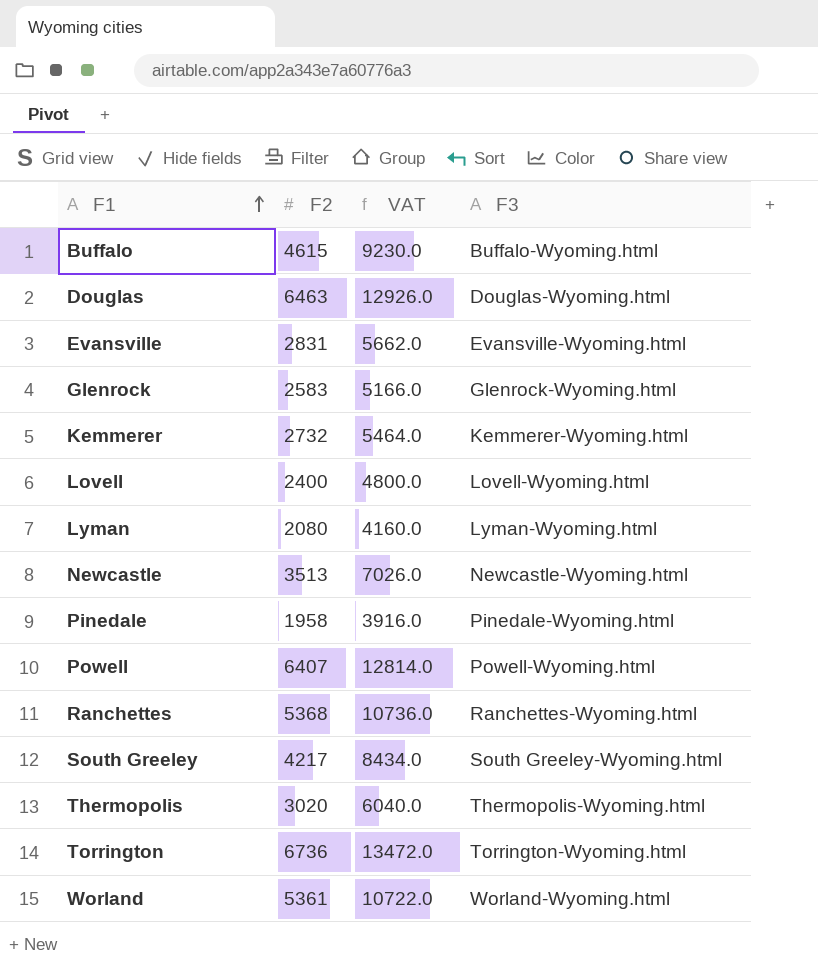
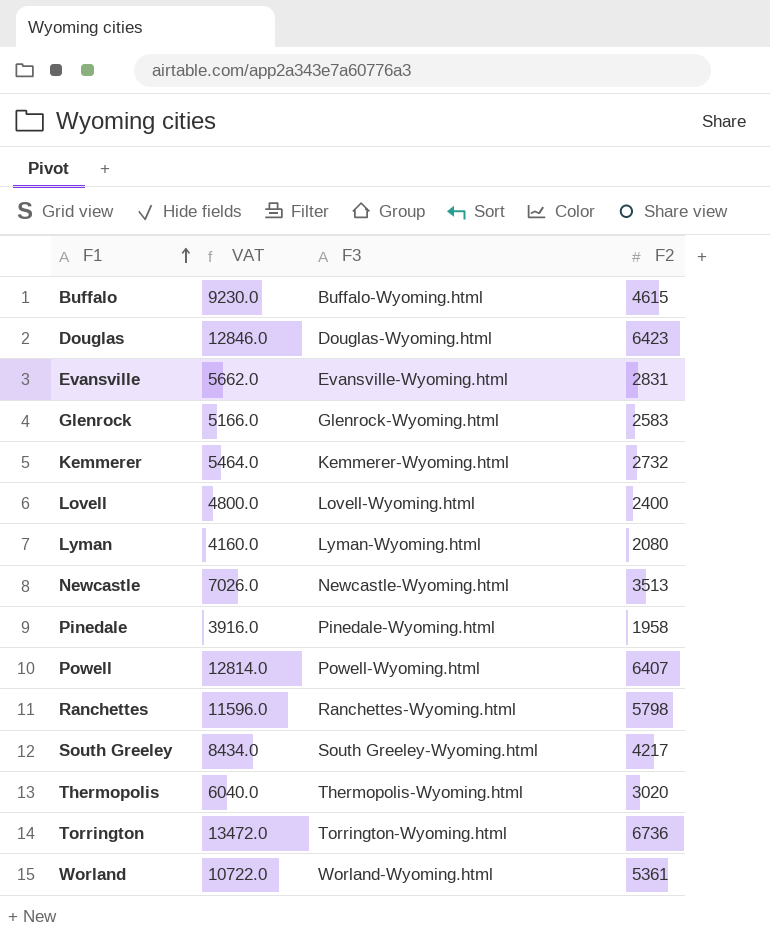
column F2 | position: 2 -> 4
Douglas | VAT: 12926.0 -> 12846.0
Douglas | F2: 6463 -> 6423
Ranchettes | VAT: 10736.0 -> 11596.0
Ranchettes | F2: 5368 -> 5798

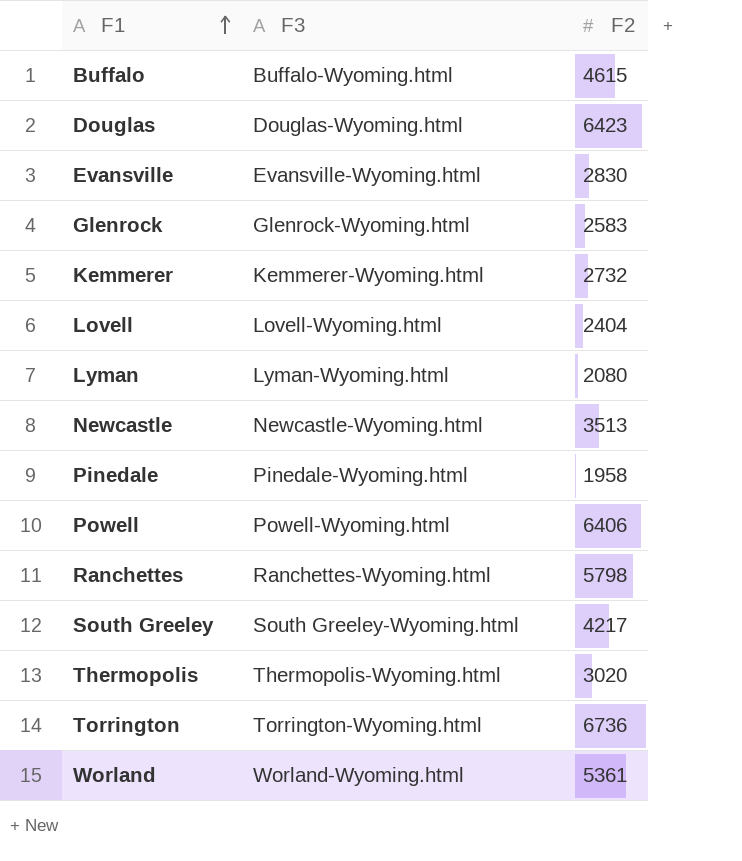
column VAT | formula: [F2] * 2 -> none
Evansville | F2: 2831 -> 2830
Lovell | F2: 2400 -> 2404
Powell | F2: 6407 -> 6406

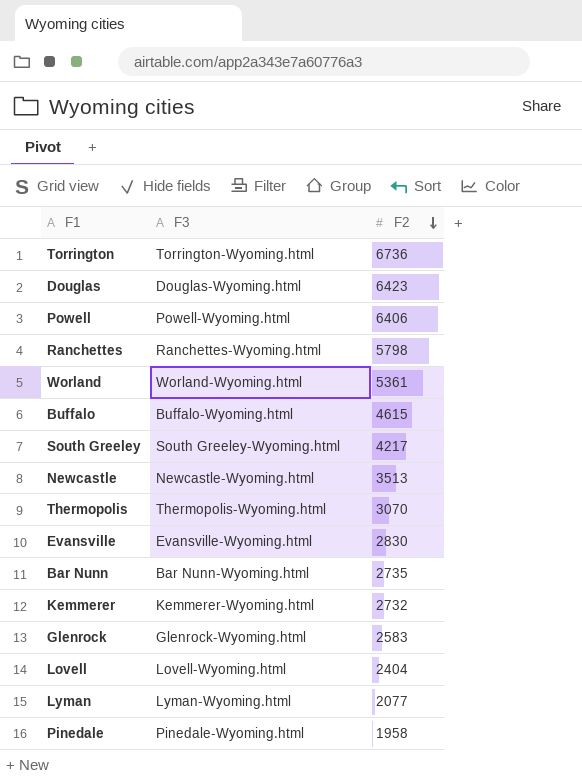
row order: F1 ascending -> F2 descending
Thermopolis | F2: 3020 -> 3070
row Bar Nunn: none -> Bar Nunn-Wyoming.html | 2735
Lyman | F2: 2080 -> 2077

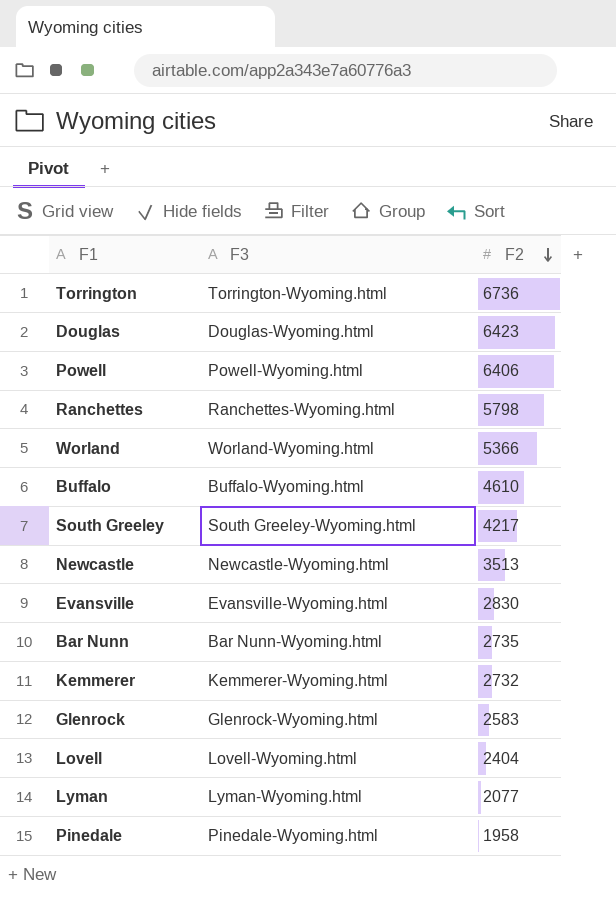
row Thermopolis: Thermopolis-Wyoming.html | 3070 -> none
Worland | F2: 5361 -> 5366
Buffalo | F2: 4615 -> 4610

